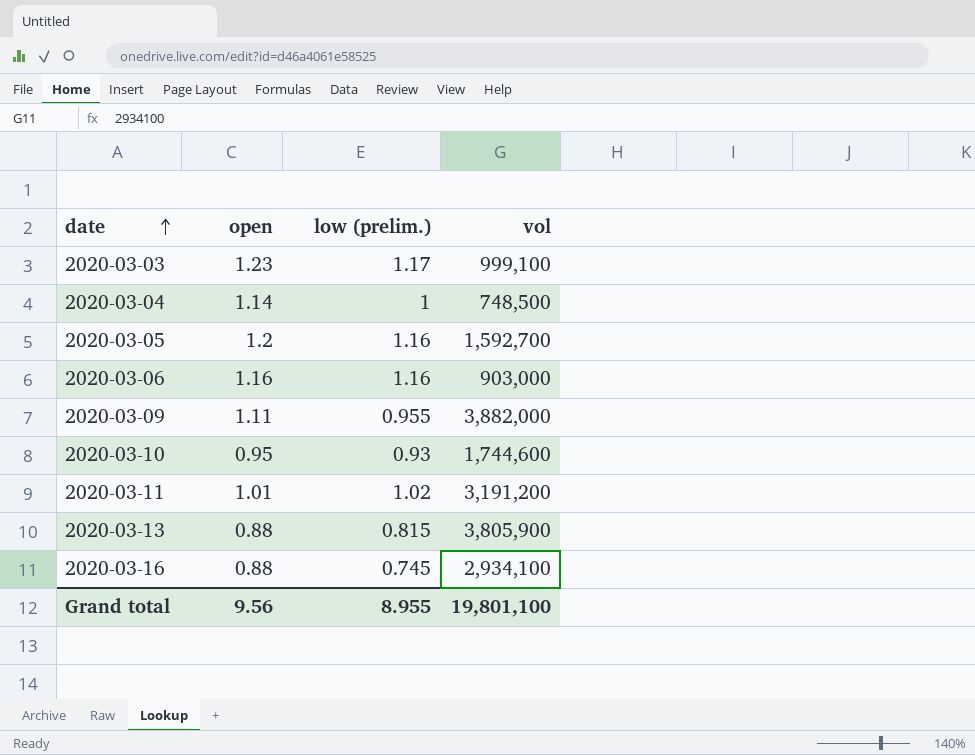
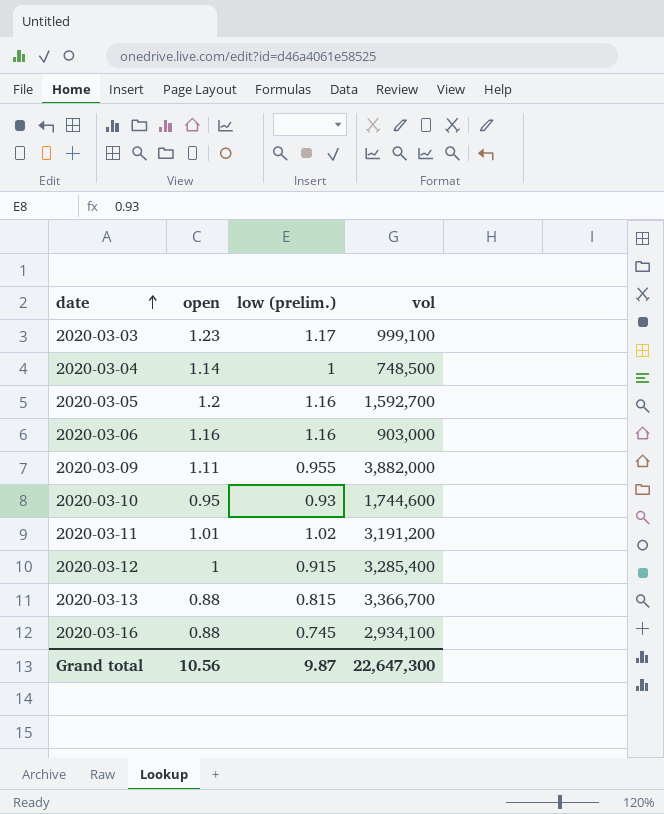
row 2020-03-12: none -> 1 | 0.915 | 3,285,400
2020-03-13 | vol: 3,805,900 -> 3,366,700
Grand total | open: 9.56 -> 10.56
Grand total | low (prelim.): 8.955 -> 9.87
Grand total | vol: 19,801,100 -> 22,647,300

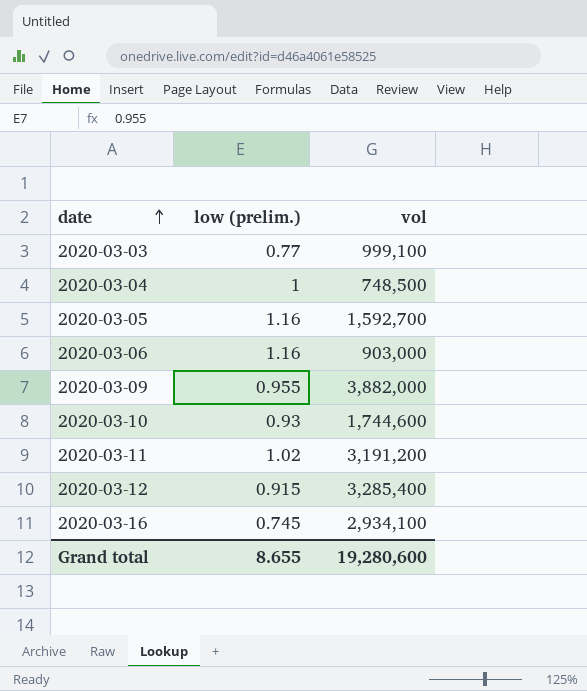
column open | position: 2 -> none
row 2020-03-13: 0.88 | 0.815 | 3,366,700 -> none
2020-03-03 | low (prelim.): 1.17 -> 0.77
Grand total | low (prelim.): 9.87 -> 8.655
Grand total | vol: 22,647,300 -> 19,280,600

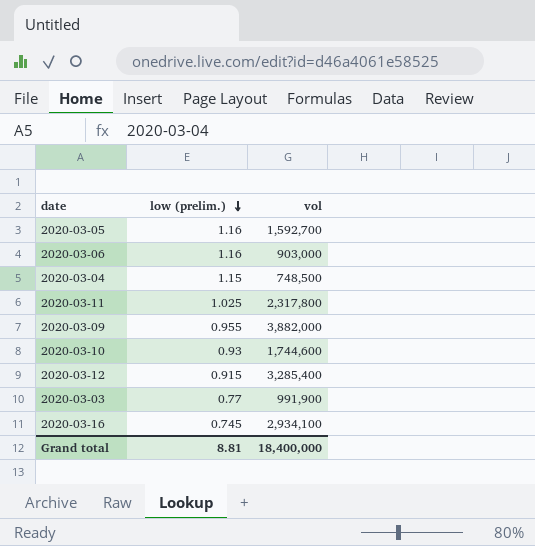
row order: date ascending -> low (prelim.) descending
2020-03-04 | low (prelim.): 1 -> 1.15
2020-03-11 | low (prelim.): 1.02 -> 1.025
2020-03-11 | vol: 3,191,200 -> 2,317,800
2020-03-03 | vol: 999,100 -> 991,900
Grand total | low (prelim.): 8.655 -> 8.81
Grand total | vol: 19,280,600 -> 18,400,000

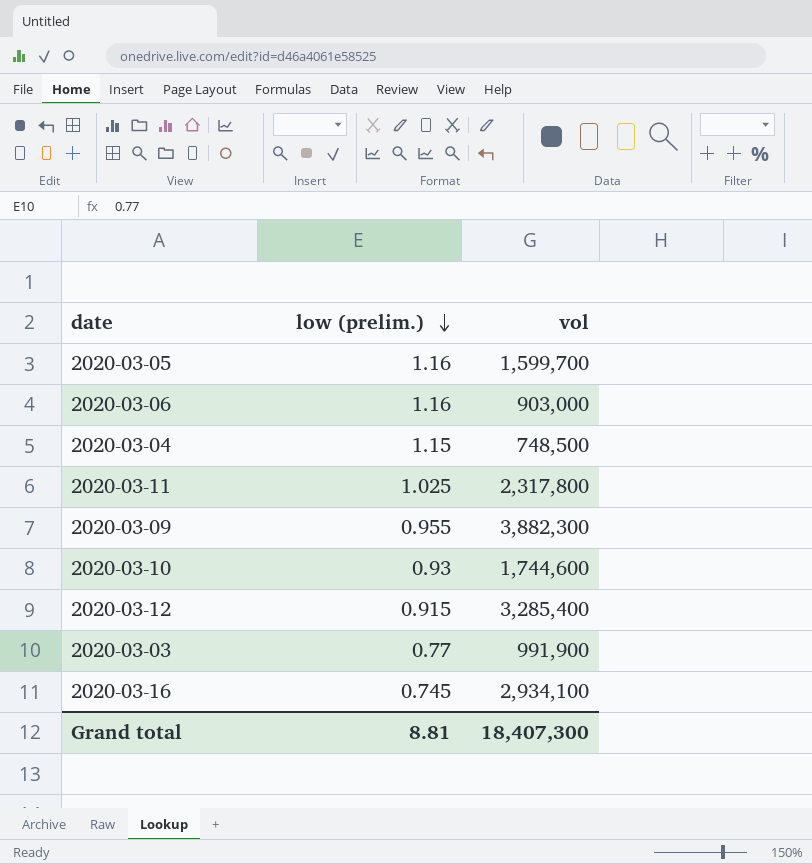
2020-03-05 | vol: 1,592,700 -> 1,599,700
2020-03-09 | vol: 3,882,000 -> 3,882,300
Grand total | vol: 18,400,000 -> 18,407,300

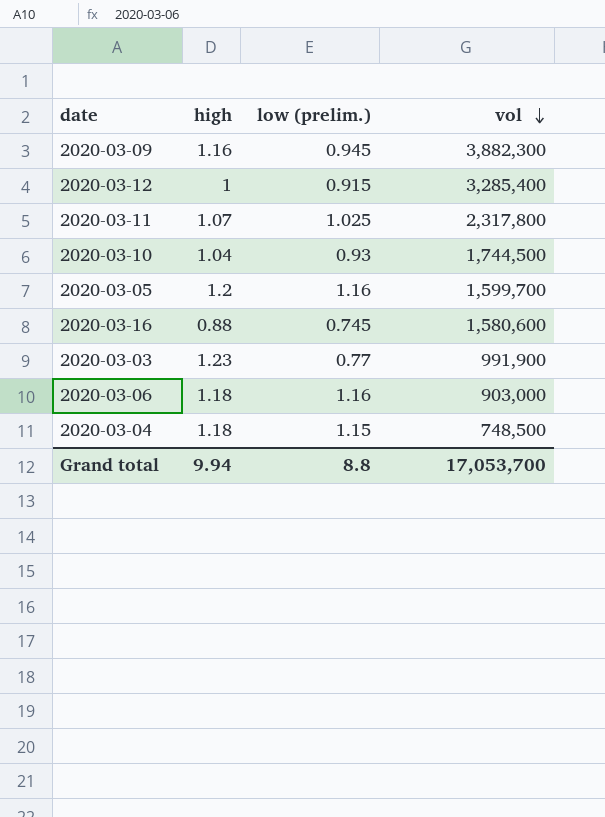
row order: low (prelim.) descending -> vol descending
column high | position: none -> 2
2020-03-09 | low (prelim.): 0.955 -> 0.945
2020-03-10 | vol: 1,744,600 -> 1,744,500
2020-03-16 | vol: 2,934,100 -> 1,580,600
Grand total | low (prelim.): 8.81 -> 8.8
Grand total | vol: 18,407,300 -> 17,053,700

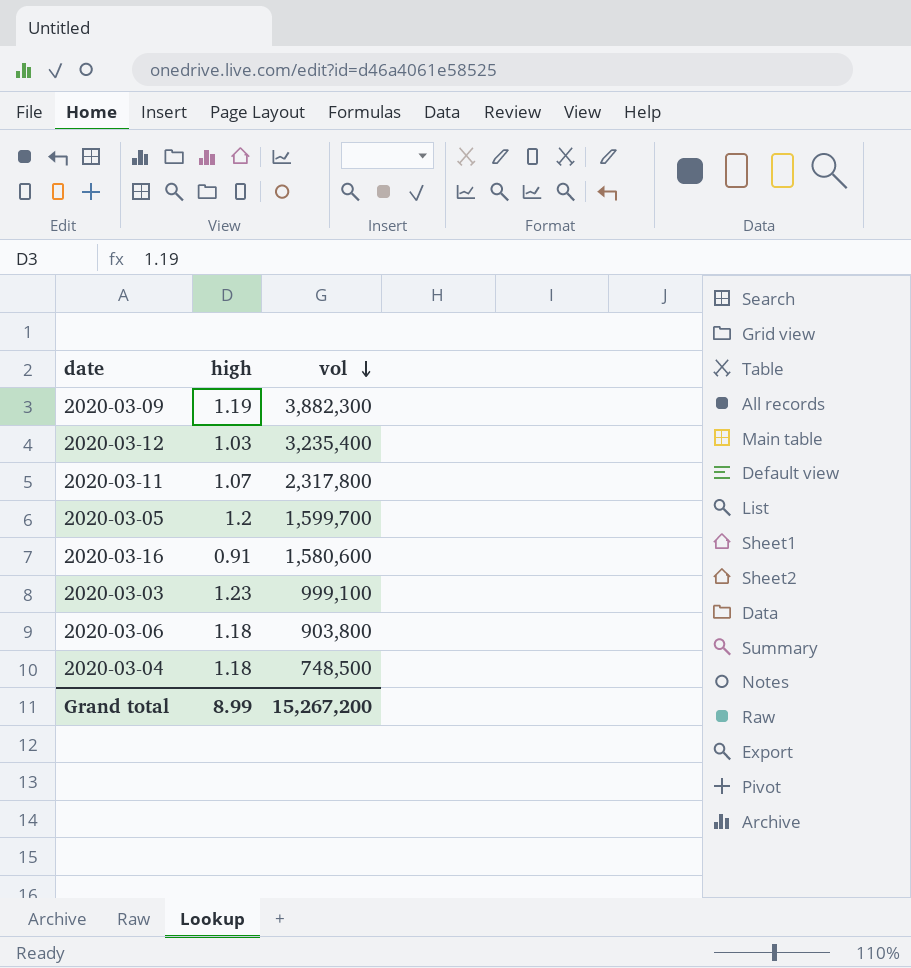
column low (prelim.) | position: 3 -> none
row 2020-03-10: 1.04 | 0.93 | 1,744,500 -> none
2020-03-09 | high: 1.16 -> 1.19
2020-03-12 | high: 1 -> 1.03
2020-03-12 | vol: 3,285,400 -> 3,235,400
2020-03-16 | high: 0.88 -> 0.91
2020-03-03 | vol: 991,900 -> 999,100
2020-03-06 | vol: 903,000 -> 903,800
Grand total | high: 9.94 -> 8.99
Grand total | vol: 17,053,700 -> 15,267,200

